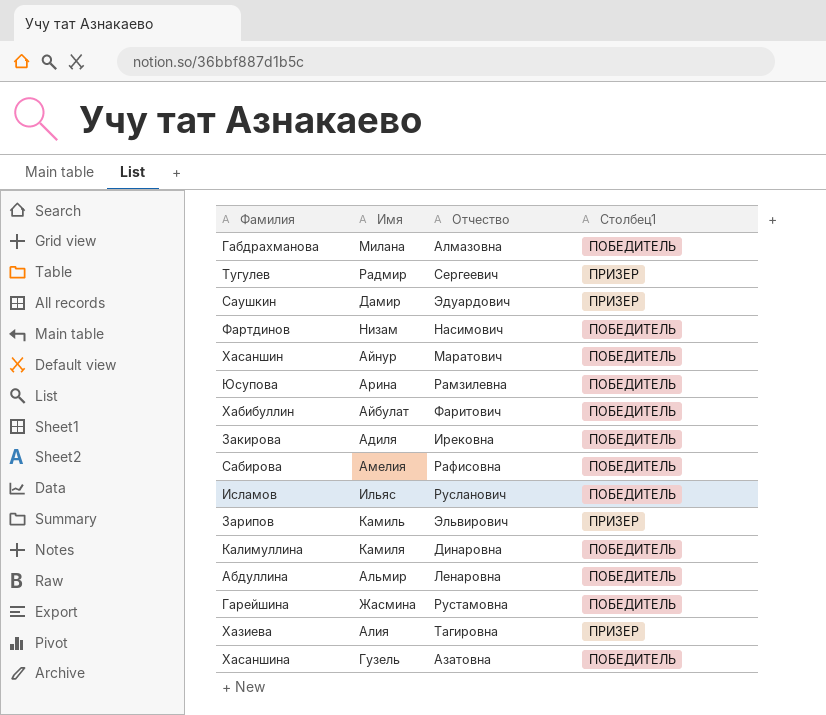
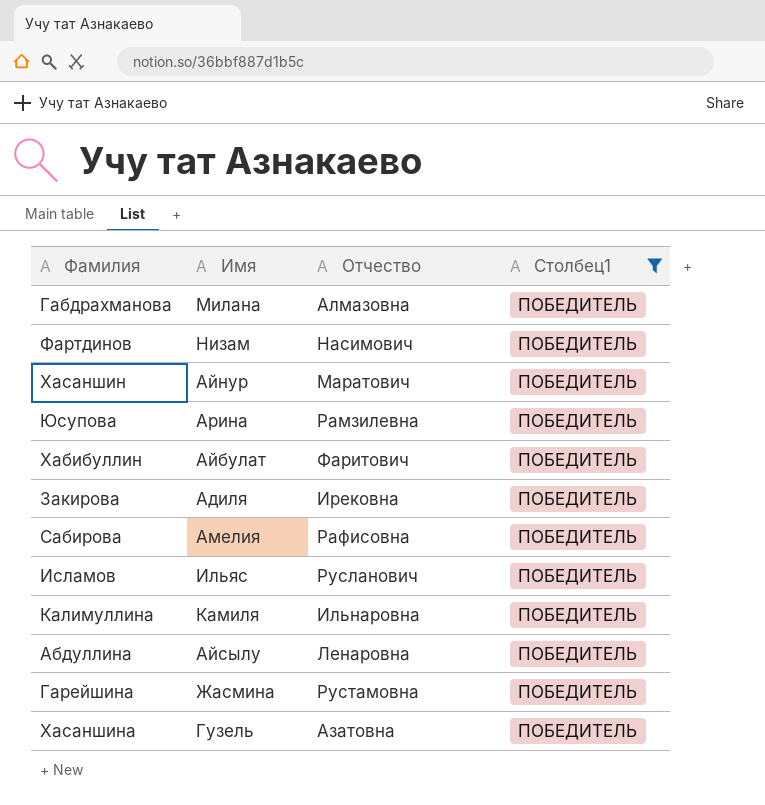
filter: none -> Столбец1 = ПОБЕДИТЕЛЬ
Калимуллина | Отчество: Динаровна -> Ильнаровна
Абдуллина | Имя: Альмир -> Айсылу

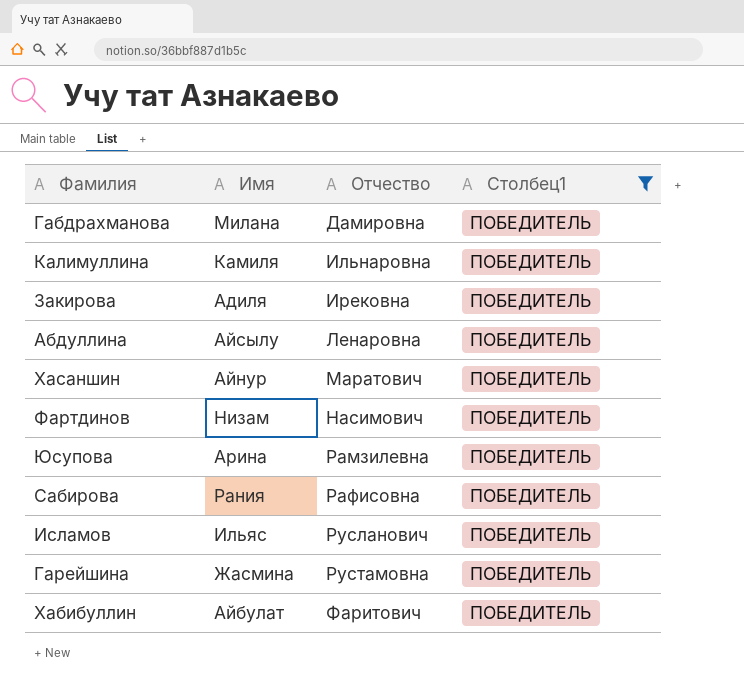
row order: none -> Отчество ascending
row Хасаншина: Гузель | Азатовна | ПОБЕДИТЕЛЬ -> none
Габдрахманова | Отчество: Алмазовна -> Дамировна
Сабирова | Имя: Амелия -> Рания

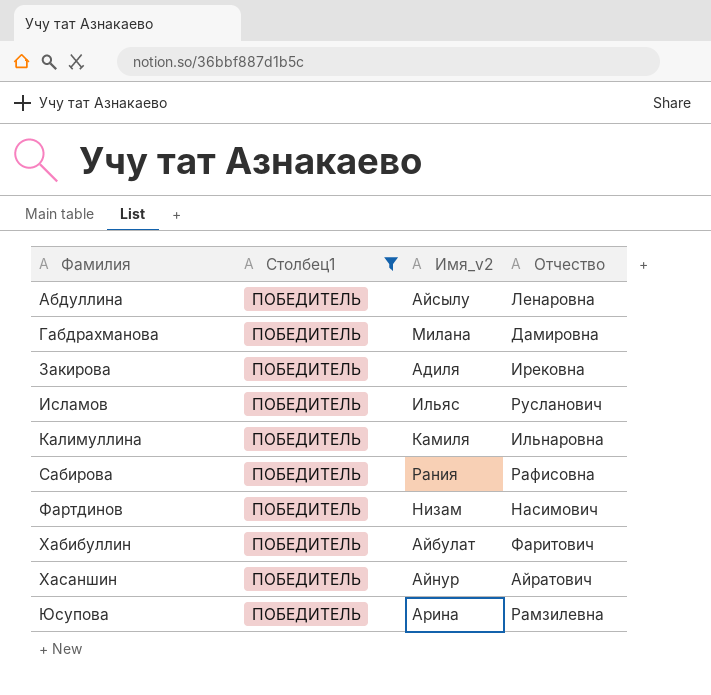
row order: Отчество ascending -> Фамилия ascending
column Столбец1 | position: 4 -> 2
column name: Имя -> Имя_v2
row Гарейшина: Жасмина | Рустамовна | ПОБЕДИТЕЛЬ -> none
Хасаншин | Отчество: Маратович -> Айратович

